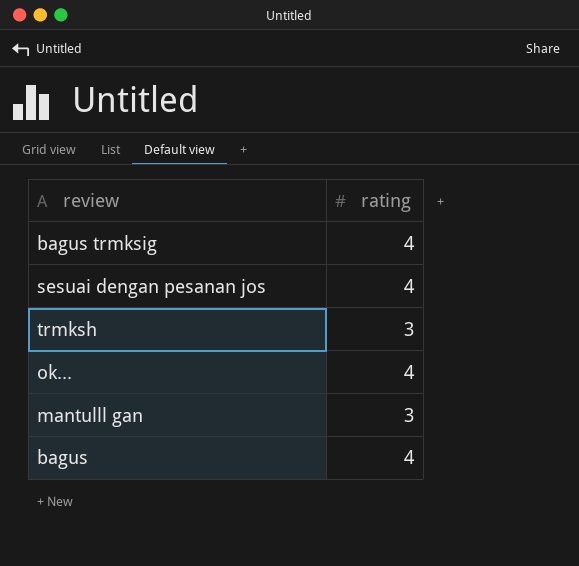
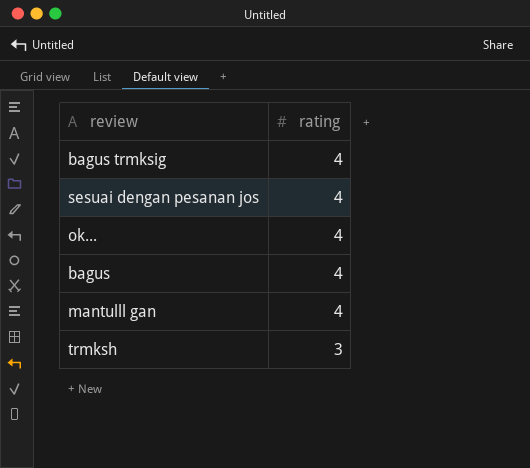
row order: none -> rating descending
mantulll gan | rating: 3 -> 4

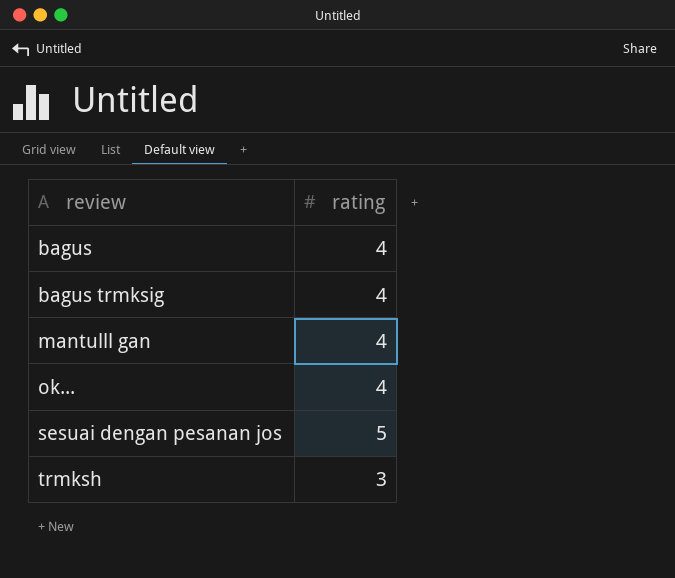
row order: rating descending -> review ascending
sesuai dengan pesanan jos | rating: 4 -> 5

